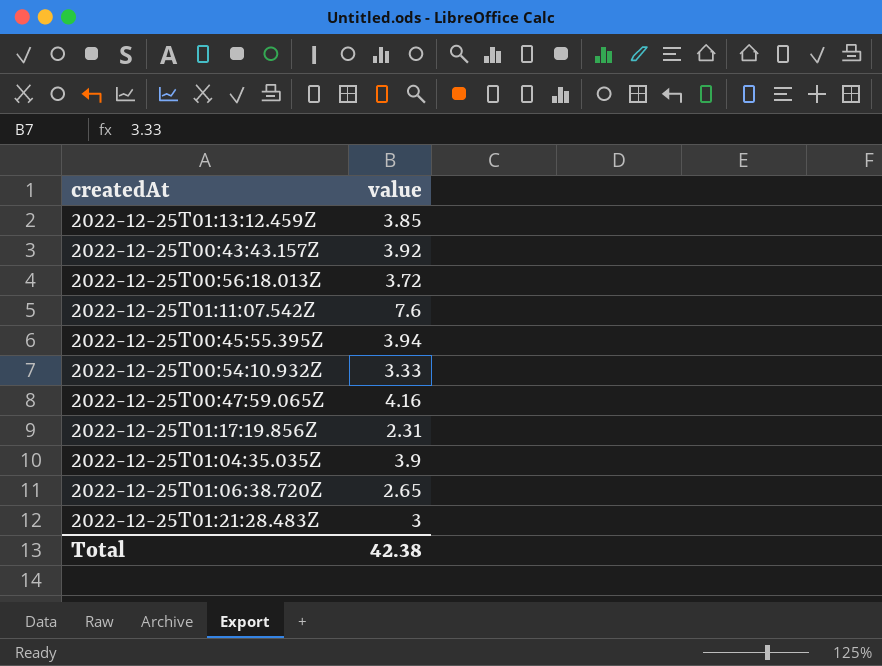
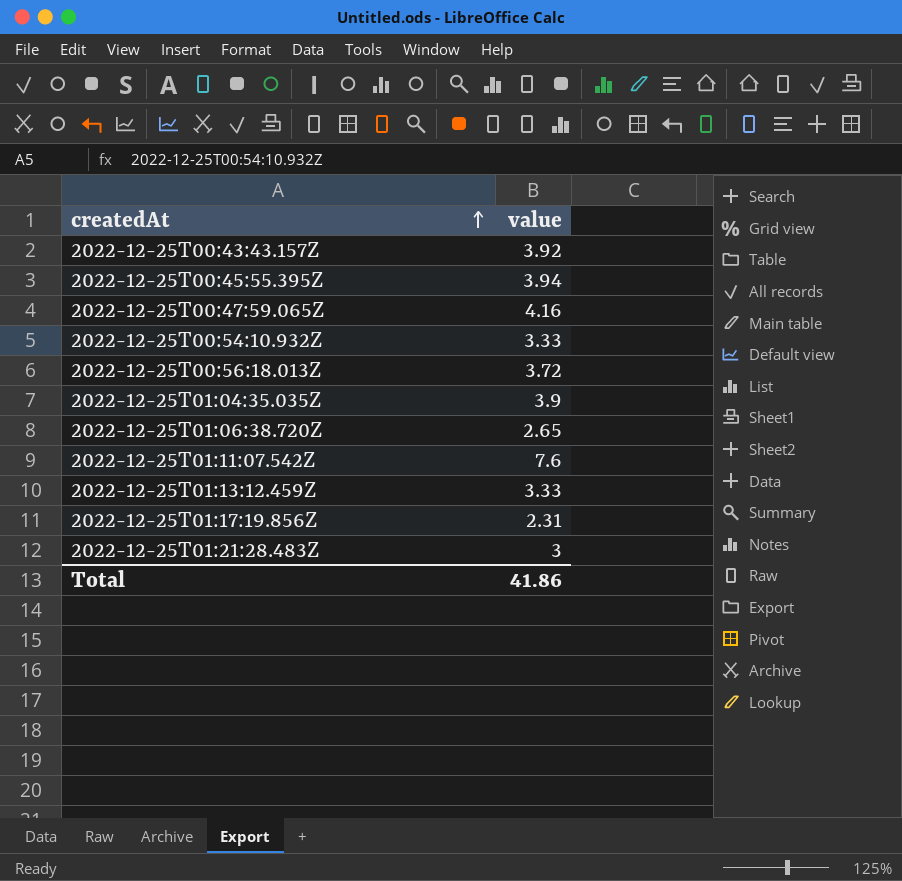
row order: none -> createdAt ascending
2022-12-25T01:13:12.459Z | value: 3.85 -> 3.33
Total | value: 42.38 -> 41.86

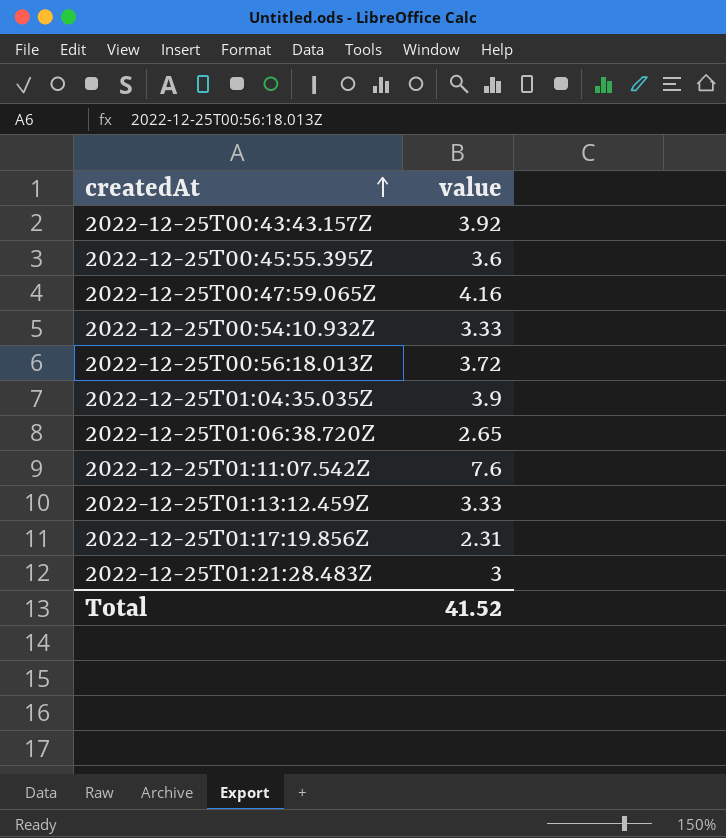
2022-12-25T00:45:55.395Z | value: 3.94 -> 3.6
Total | value: 41.86 -> 41.52

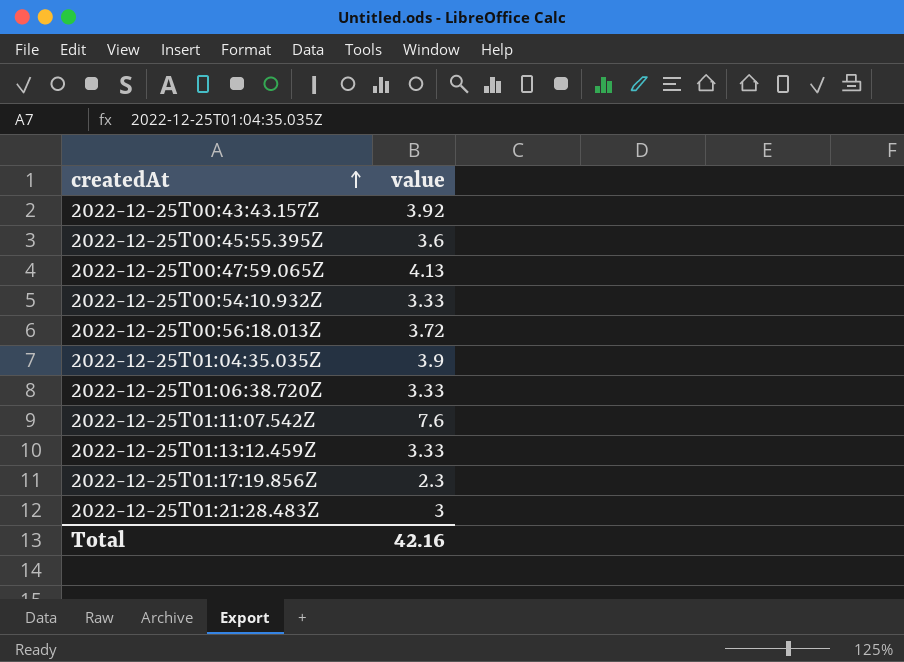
2022-12-25T00:47:59.065Z | value: 4.16 -> 4.13
2022-12-25T01:06:38.720Z | value: 2.65 -> 3.33
2022-12-25T01:17:19.856Z | value: 2.31 -> 2.3
Total | value: 41.52 -> 42.16

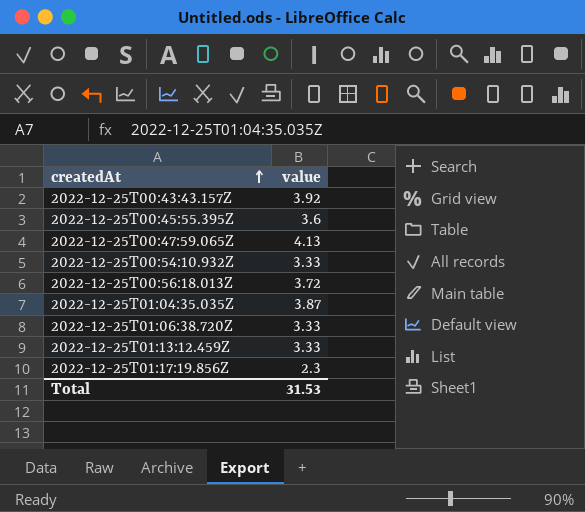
row 2022-12-25T01:11:07.542Z: 7.6 -> none
row 2022-12-25T01:21:28.483Z: 3 -> none
2022-12-25T01:04:35.035Z | value: 3.9 -> 3.87
Total | value: 42.16 -> 31.53

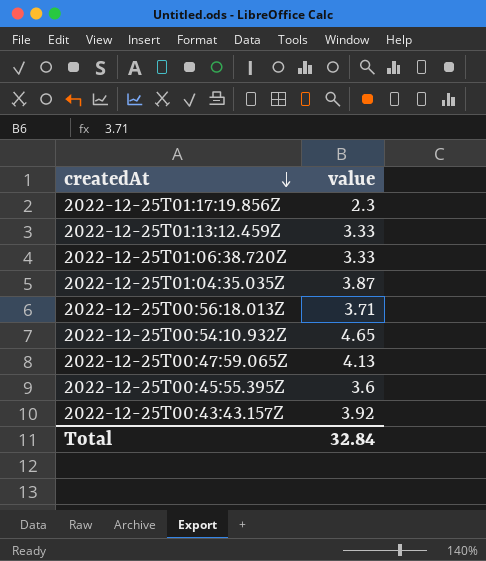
row order: createdAt ascending -> createdAt descending
2022-12-25T00:56:18.013Z | value: 3.72 -> 3.71
2022-12-25T00:54:10.932Z | value: 3.33 -> 4.65
Total | value: 31.53 -> 32.84

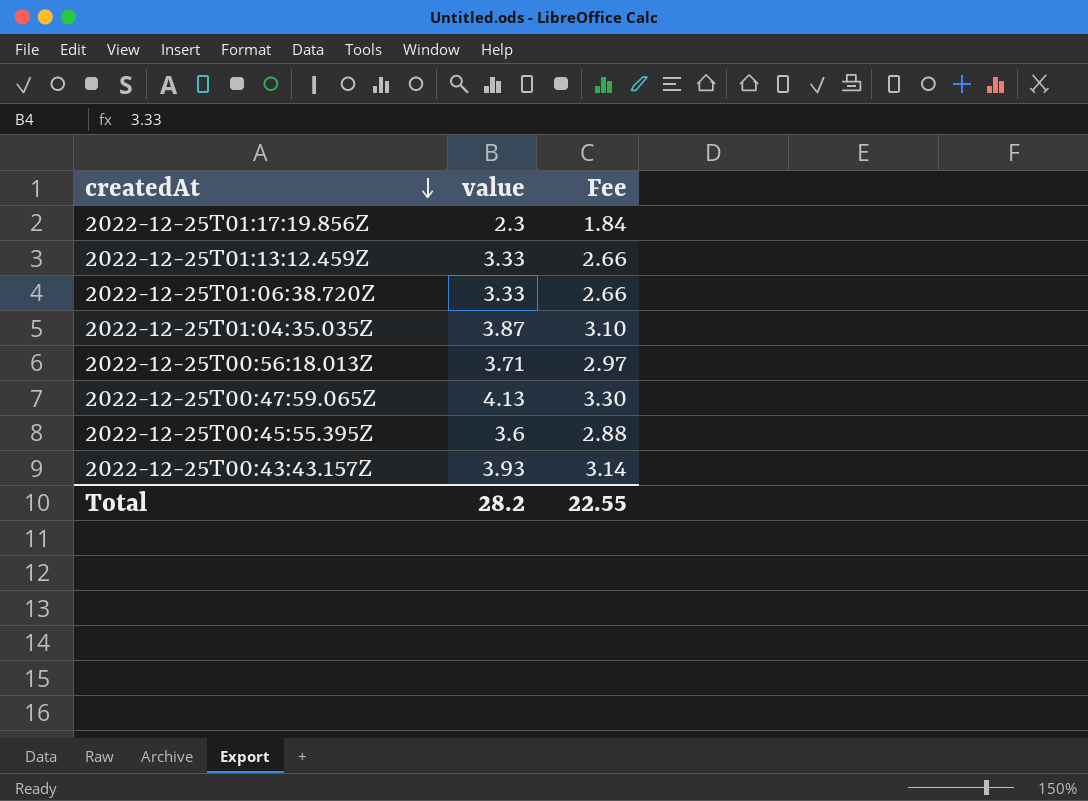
column Fee | formula: none -> [value] * 0.8
row 2022-12-25T00:54:10.932Z: 4.65 -> none
2022-12-25T00:43:43.157Z | value: 3.92 -> 3.93
Total | value: 32.84 -> 28.2

